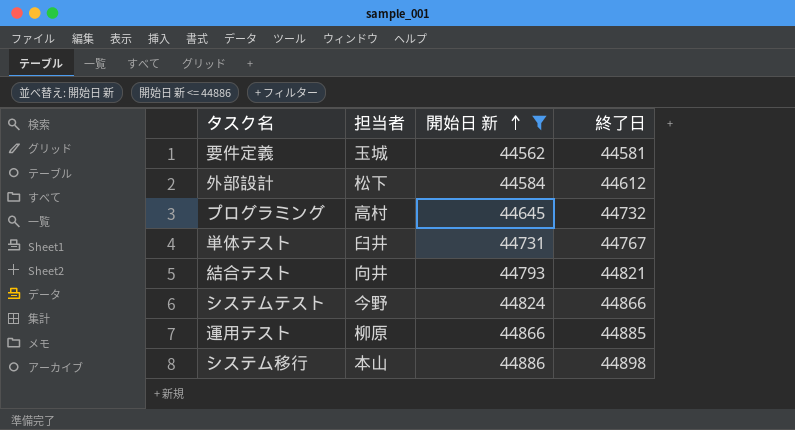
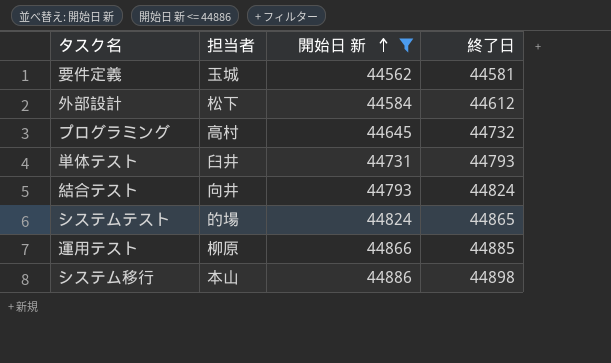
単体テスト | 終了日: 44767 -> 44793
結合テスト | 終了日: 44821 -> 44824
システムテスト | 担当者: 今野 -> 的場
システムテスト | 終了日: 44866 -> 44865

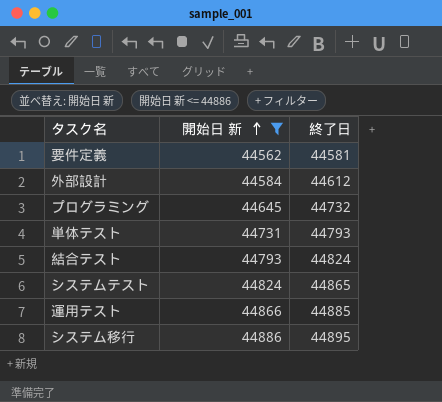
column 担当者 | position: 2 -> none
システム移行 | 終了日: 44898 -> 44895

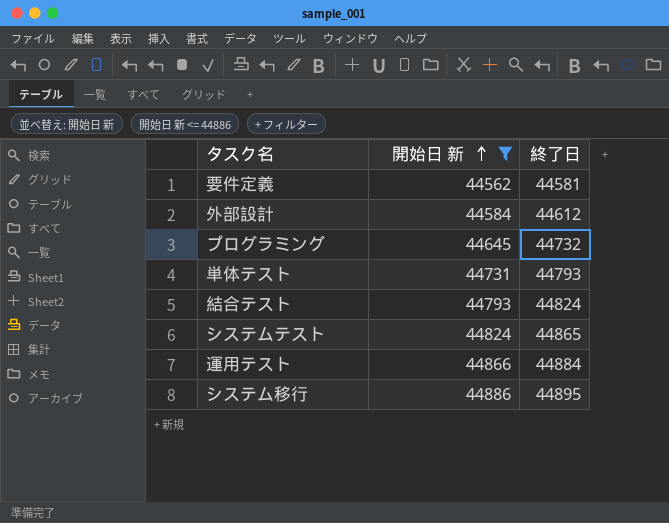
運用テスト | 終了日: 44885 -> 44884

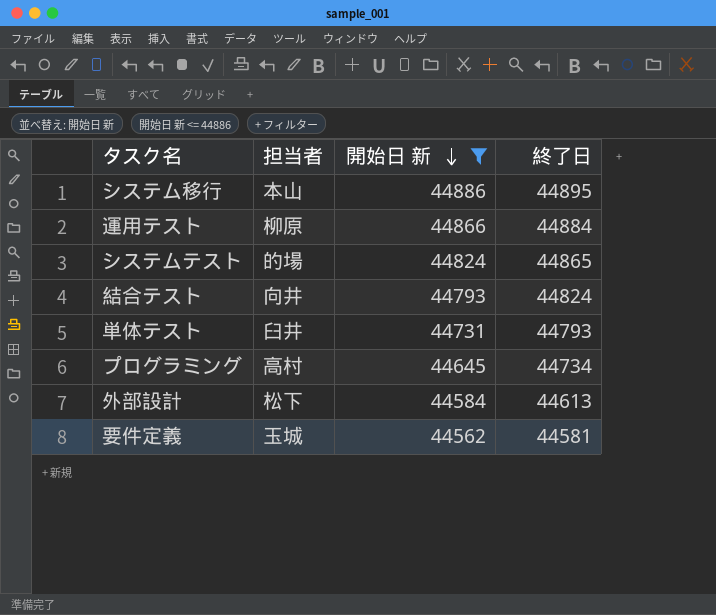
row order: 開始日 新 ascending -> 開始日 新 descending
column 担当者 | position: none -> 2
プログラミング | 終了日: 44732 -> 44734
外部設計 | 終了日: 44612 -> 44613

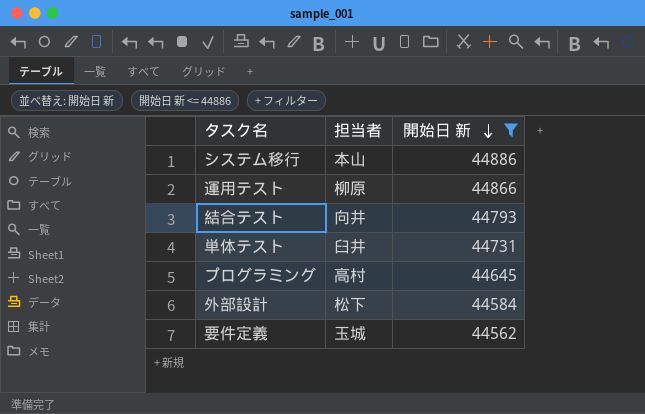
column 終了日 | position: 4 -> none
row システムテスト: 的場 | 44824 | 44865 -> none

